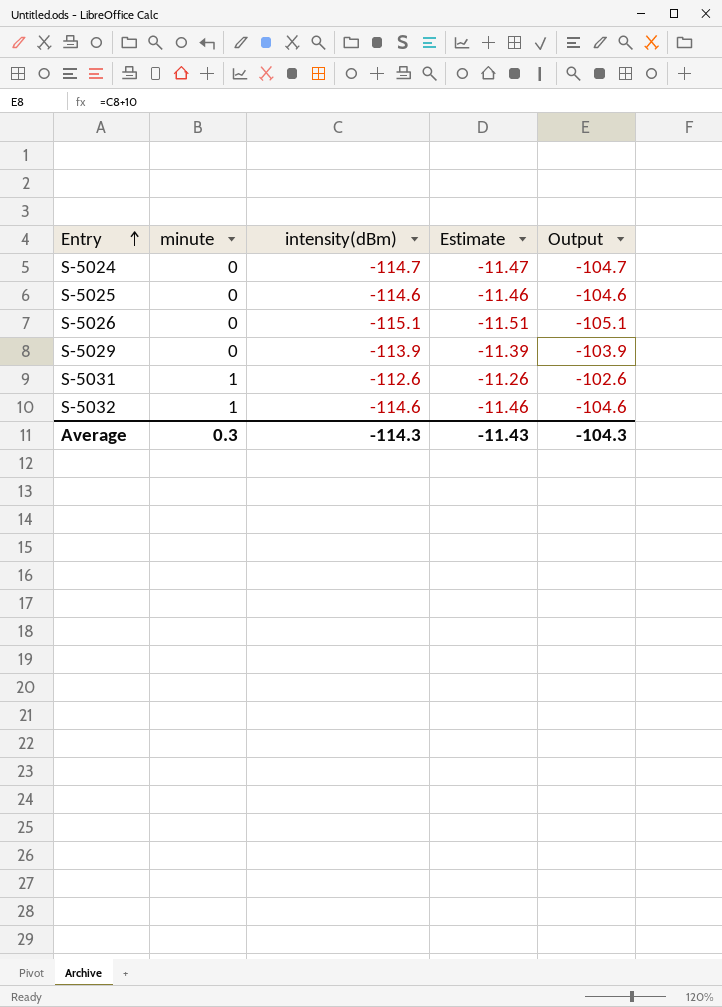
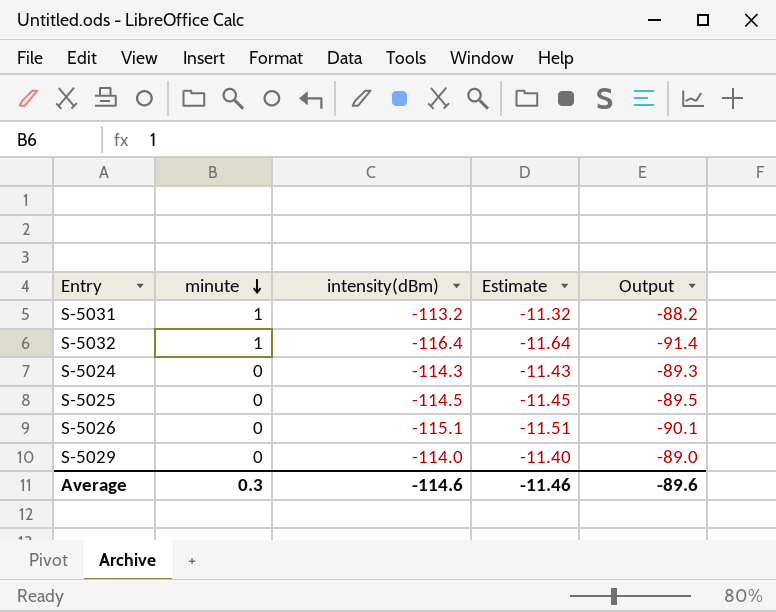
row order: Entry ascending -> minute descending
column Output | formula: [intensity(dBm)] + 10 -> [intensity(dBm)] + 25
S-5031 | intensity(dBm): -112.6 -> -113.2
S-5031 | Estimate: -11.26 -> -11.32
S-5032 | intensity(dBm): -114.6 -> -116.4
S-5032 | Estimate: -11.46 -> -11.64
S-5024 | intensity(dBm): -114.7 -> -114.3
S-5024 | Estimate: -11.47 -> -11.43
S-5025 | intensity(dBm): -114.6 -> -114.5
S-5025 | Estimate: -11.46 -> -11.45
S-5029 | intensity(dBm): -113.9 -> -114.0
S-5029 | Estimate: -11.39 -> -11.40
Average | intensity(dBm): -114.3 -> -114.6
Average | Estimate: -11.43 -> -11.46
Average | Output: -104.3 -> -89.6

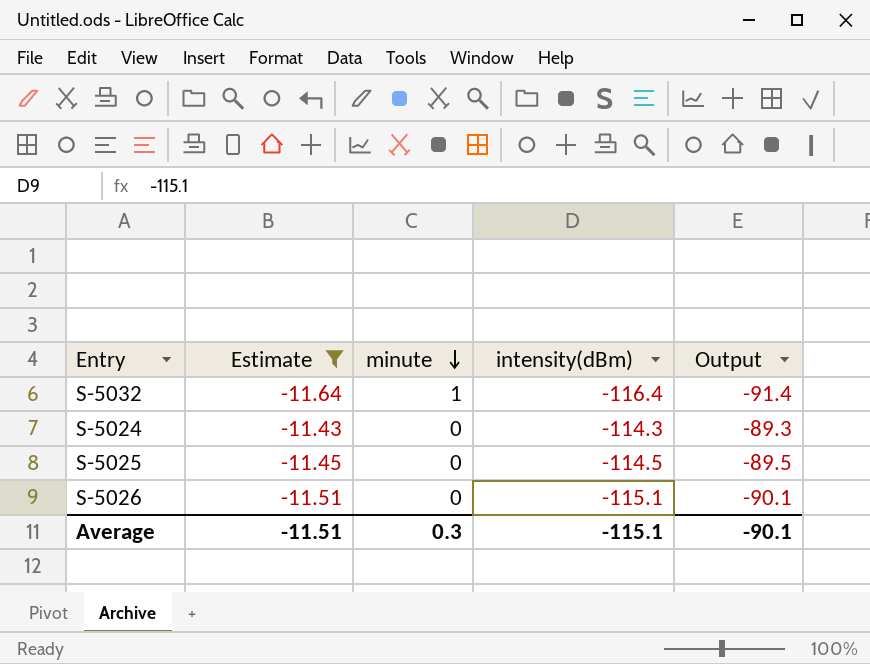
filter: none -> Estimate <= -11.43
column Estimate | position: 4 -> 2
Average | Estimate: -11.46 -> -11.51
Average | intensity(dBm): -114.6 -> -115.1
Average | Output: -89.6 -> -90.1

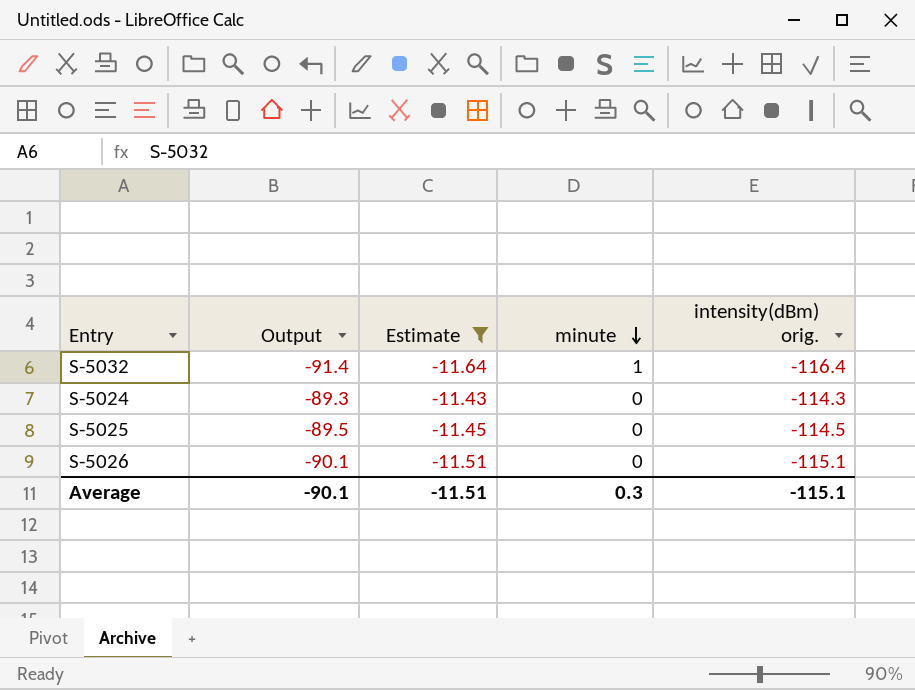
column Output | position: 5 -> 2
column name: intensity(dBm) -> intensity(dBm) orig.

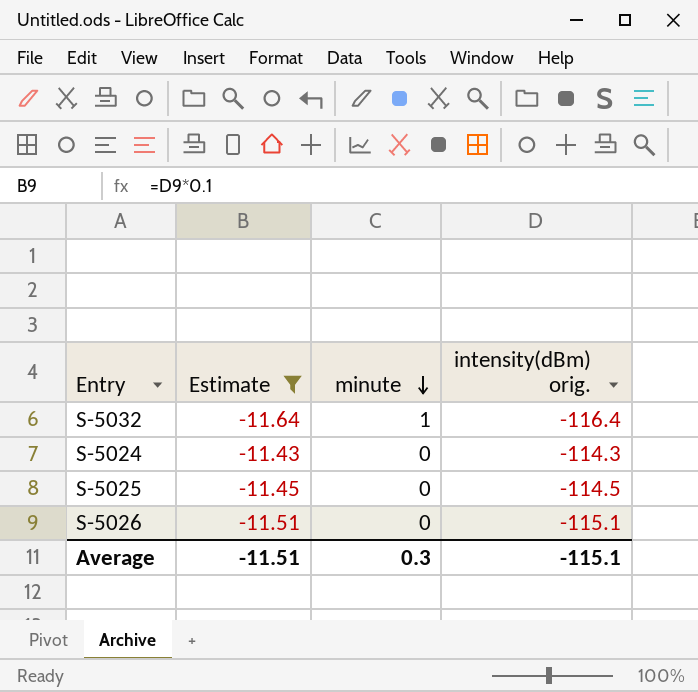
column Output | formula: [intensity(dBm) orig.] + 25 -> none

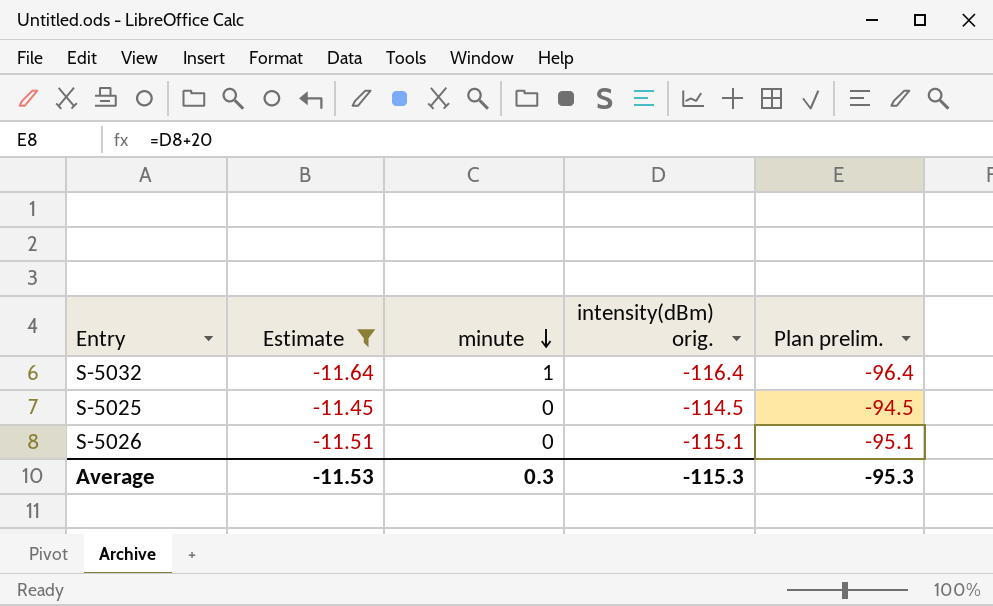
column Plan prelim. | formula: none -> [intensity(dBm) orig.] + 20
row S-5024: -11.43 | 0 | -114.3 -> none
Average | Estimate: -11.51 -> -11.53
Average | intensity(dBm) orig.: -115.1 -> -115.3

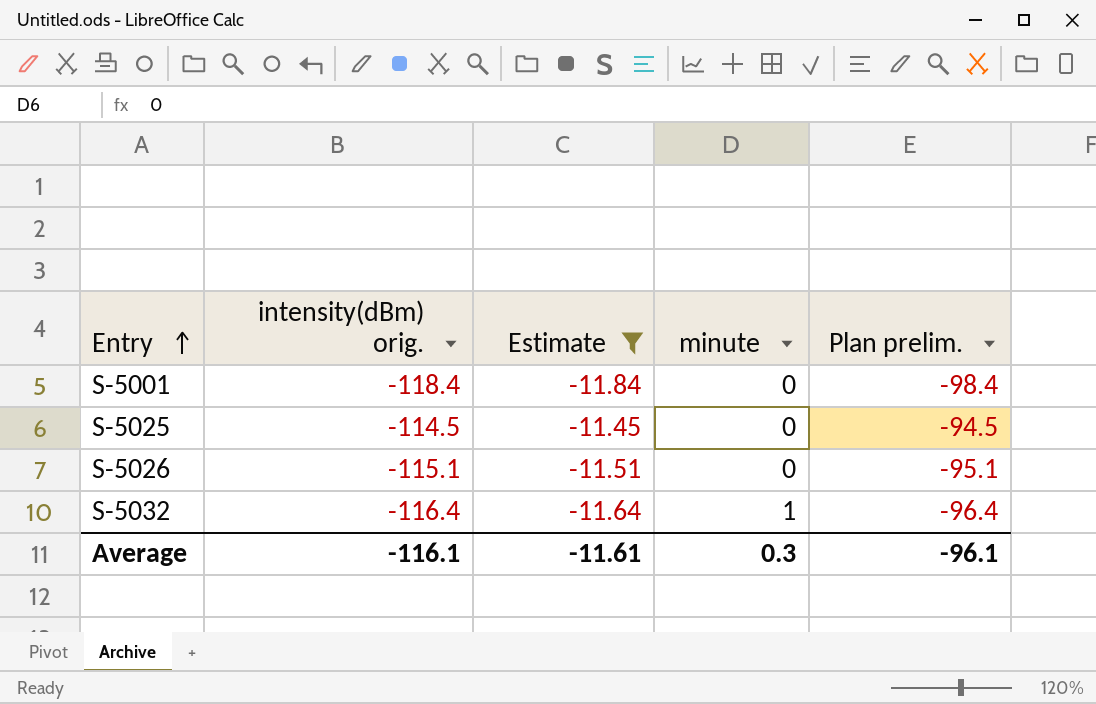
row order: minute descending -> Entry ascending
column intensity(dBm) orig. | position: 4 -> 2
row S-5001: none -> -118.4 | -11.84 | 0 | -98.4
Average | intensity(dBm) orig.: -115.3 -> -116.1
Average | Estimate: -11.53 -> -11.61
Average | Plan prelim.: -95.3 -> -96.1

